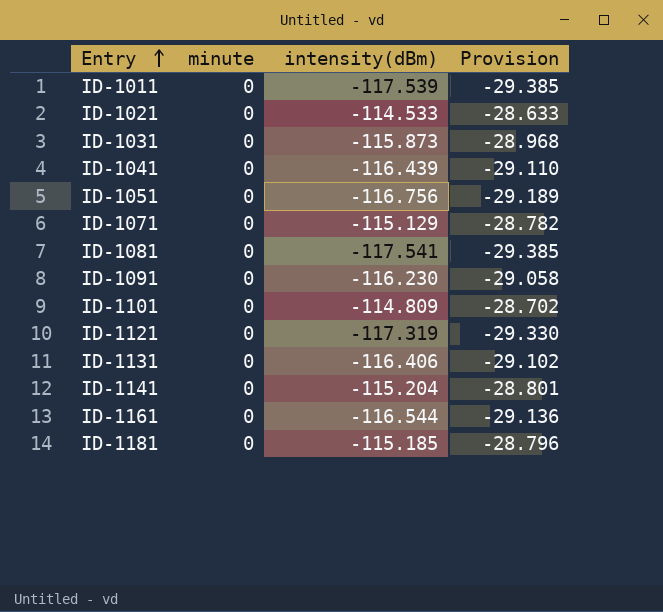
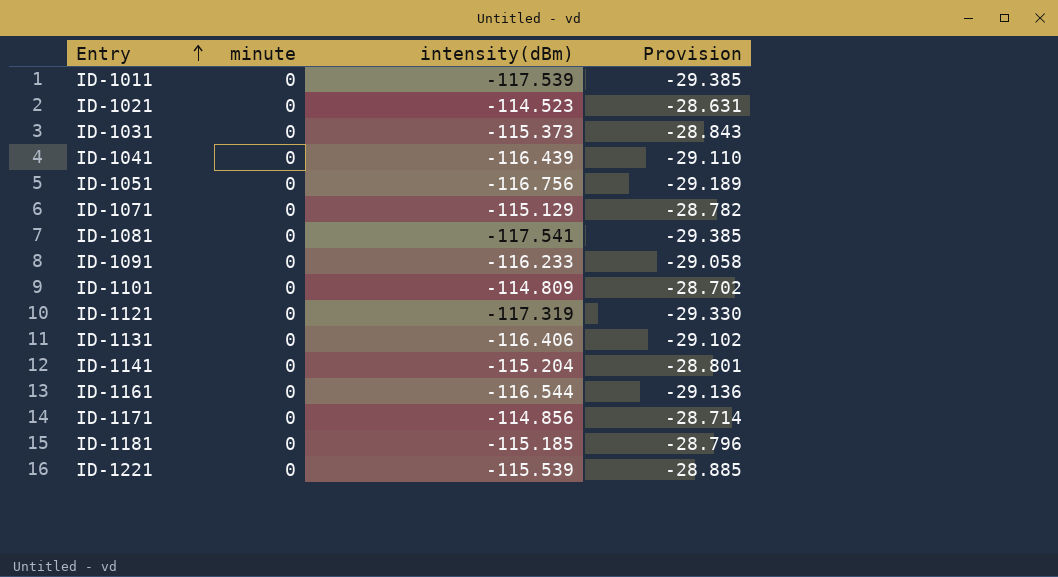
ID-1021 | intensity(dBm): -114.533 -> -114.523
ID-1021 | Provision: -28.633 -> -28.631
ID-1031 | intensity(dBm): -115.873 -> -115.373
ID-1031 | Provision: -28.968 -> -28.843
ID-1091 | intensity(dBm): -116.230 -> -116.233
row ID-1171: none -> 0 | -114.856 | -28.714
row ID-1221: none -> 0 | -115.539 | -28.885

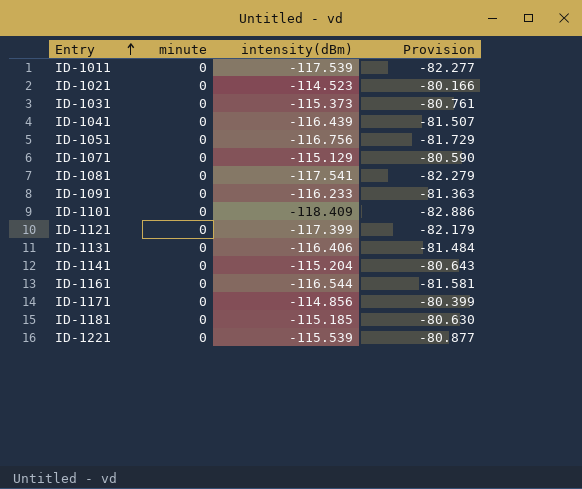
column Provision | formula: [intensity(dBm)] * 0.25 -> [intensity(dBm)] * 0.7
ID-1101 | intensity(dBm): -114.809 -> -118.409
ID-1121 | intensity(dBm): -117.319 -> -117.399

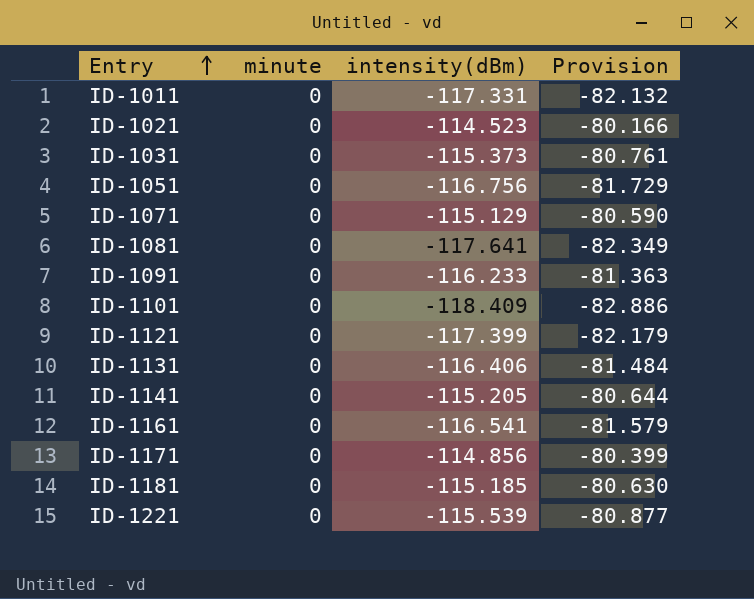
row ID-1041: 0 | -116.439 | -81.507 -> none
ID-1011 | intensity(dBm): -117.539 -> -117.331
ID-1011 | Provision: -82.277 -> -82.132
ID-1081 | intensity(dBm): -117.541 -> -117.641
ID-1081 | Provision: -82.279 -> -82.349
ID-1141 | intensity(dBm): -115.204 -> -115.205
ID-1141 | Provision: -80.643 -> -80.644
ID-1161 | intensity(dBm): -116.544 -> -116.541
ID-1161 | Provision: -81.581 -> -81.579

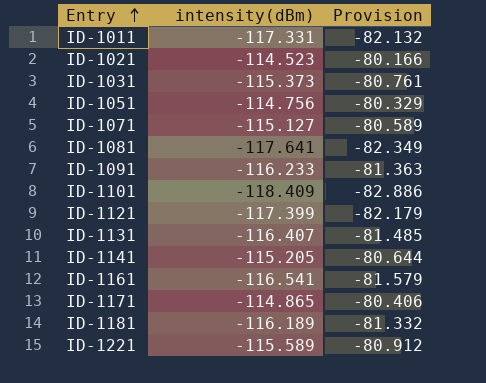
column minute | position: 2 -> none
ID-1051 | intensity(dBm): -116.756 -> -114.756
ID-1051 | Provision: -81.729 -> -80.329
ID-1071 | intensity(dBm): -115.129 -> -115.127
ID-1071 | Provision: -80.590 -> -80.589
ID-1131 | intensity(dBm): -116.406 -> -116.407
ID-1131 | Provision: -81.484 -> -81.485
ID-1171 | intensity(dBm): -114.856 -> -114.865
ID-1171 | Provision: -80.399 -> -80.406
ID-1181 | intensity(dBm): -115.185 -> -116.189
ID-1181 | Provision: -80.630 -> -81.332
ID-1221 | intensity(dBm): -115.539 -> -115.589
ID-1221 | Provision: -80.877 -> -80.912

